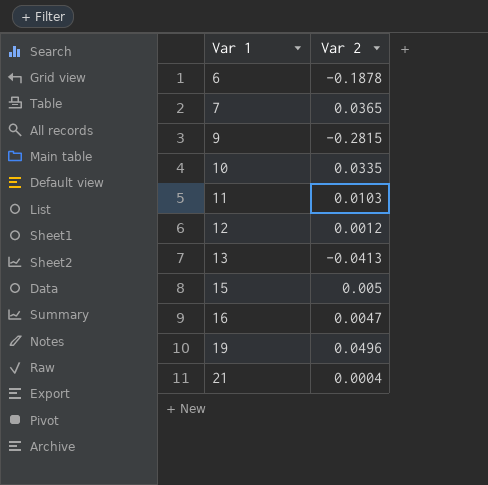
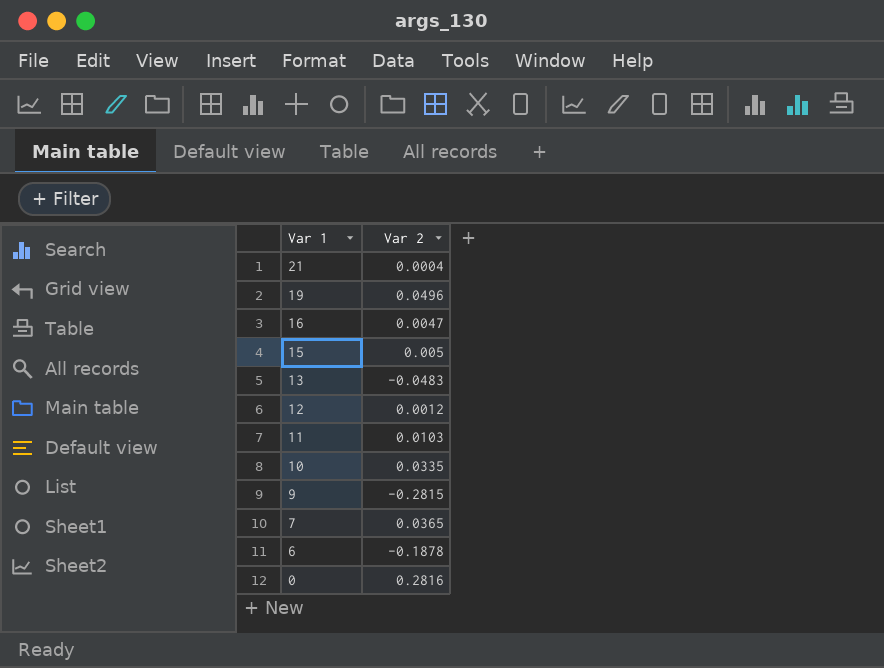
row order: Var 1 ascending -> Var 1 descending
13 | Var 2: -0.0413 -> -0.0483
row 0: none -> 0.2816

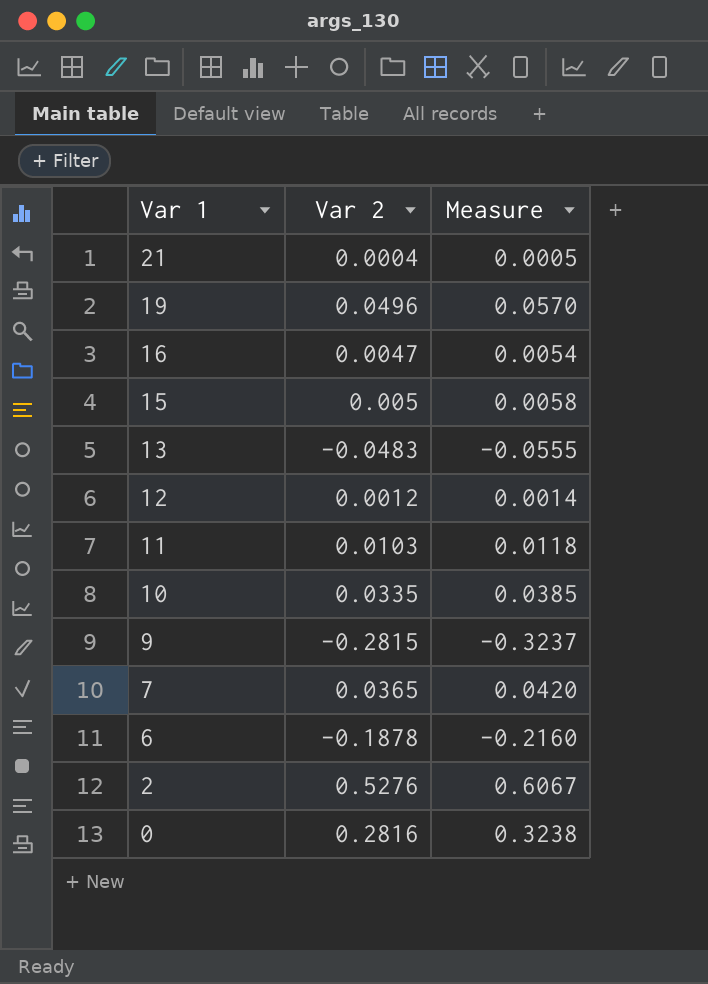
column Measure | formula: none -> [Var 2] * 1.15
row 2: none -> 0.5276 | 0.6067

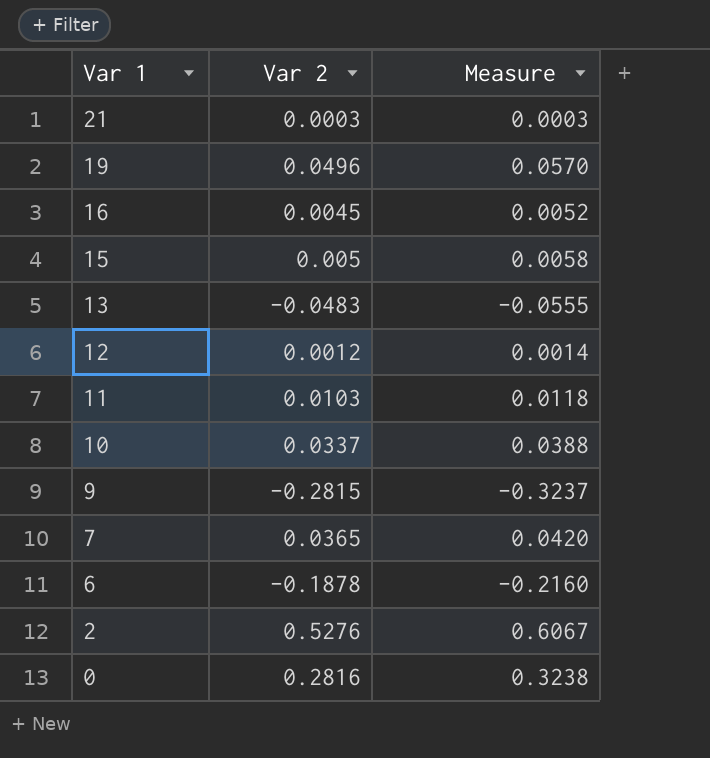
21 | Var 2: 0.0004 -> 0.0003
21 | Measure: 0.0005 -> 0.0003
16 | Var 2: 0.0047 -> 0.0045
16 | Measure: 0.0054 -> 0.0052
10 | Var 2: 0.0335 -> 0.0337
10 | Measure: 0.0385 -> 0.0388

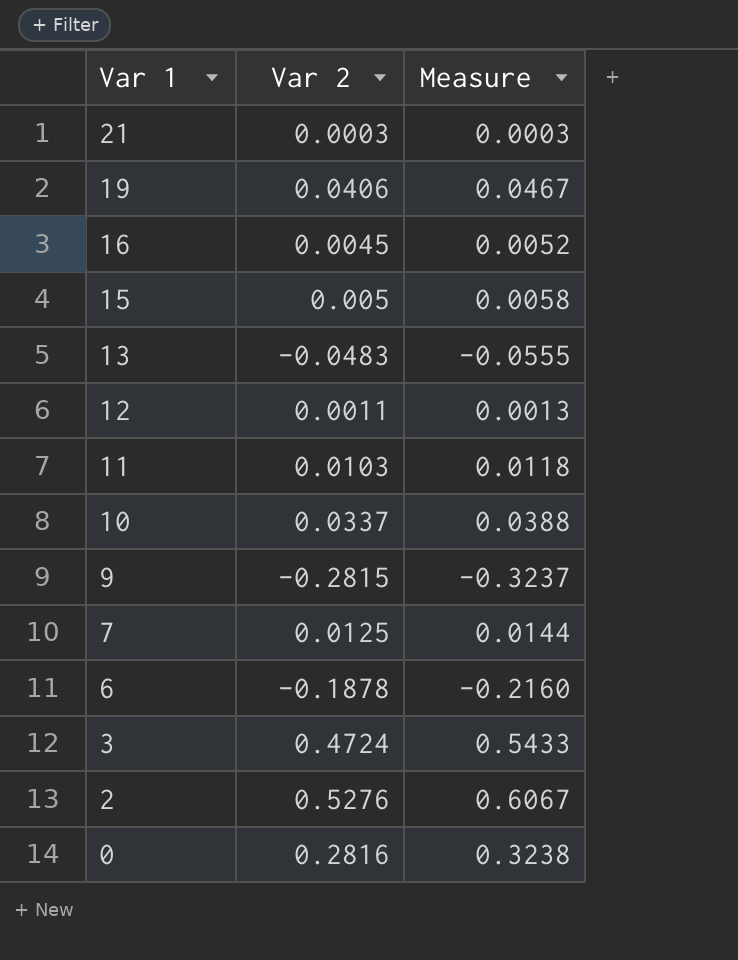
19 | Var 2: 0.0496 -> 0.0406
19 | Measure: 0.0570 -> 0.0467
12 | Var 2: 0.0012 -> 0.0011
12 | Measure: 0.0014 -> 0.0013
7 | Var 2: 0.0365 -> 0.0125
7 | Measure: 0.0420 -> 0.0144
row 3: none -> 0.4724 | 0.5433

